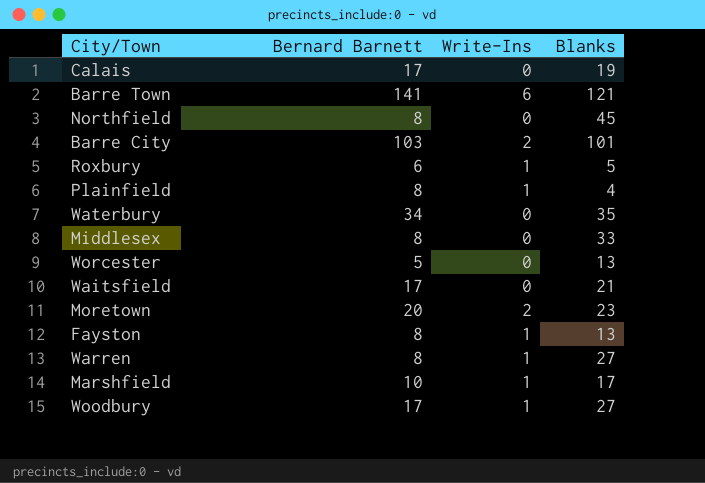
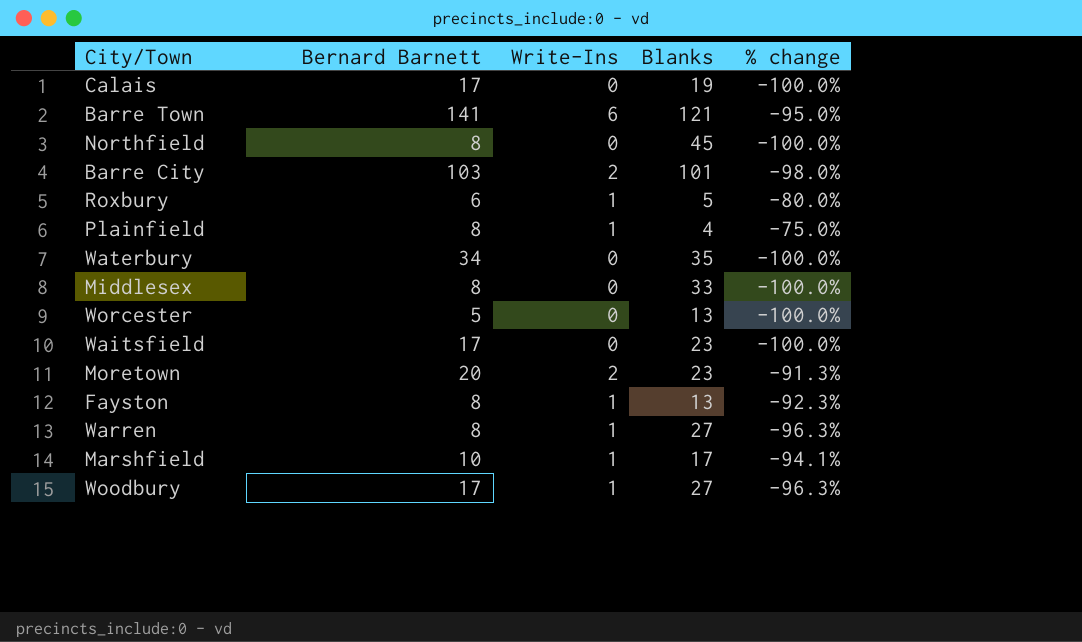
column % change | formula: none -> ([Write-Ins] - [Blanks]) / [Blanks]
Waitsfield | Blanks: 21 -> 23

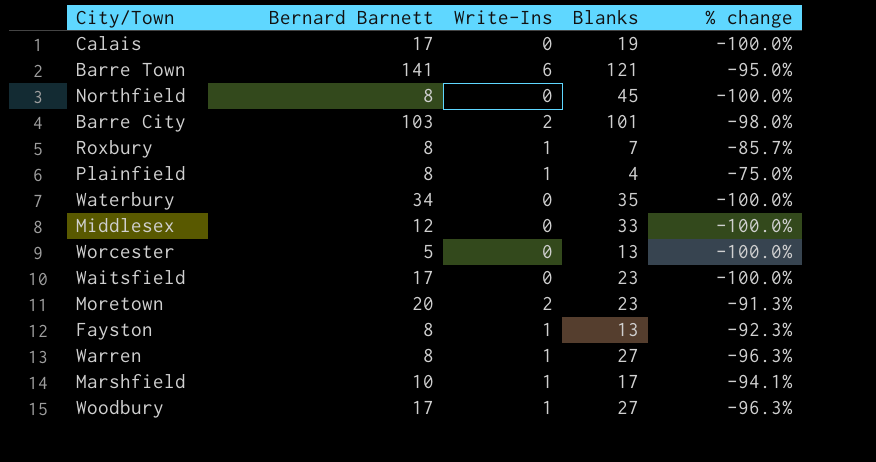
Roxbury | Bernard Barnett: 6 -> 8
Roxbury | Blanks: 5 -> 7
Roxbury | % change: -80.0% -> -85.7%
Middlesex | Bernard Barnett: 8 -> 12

